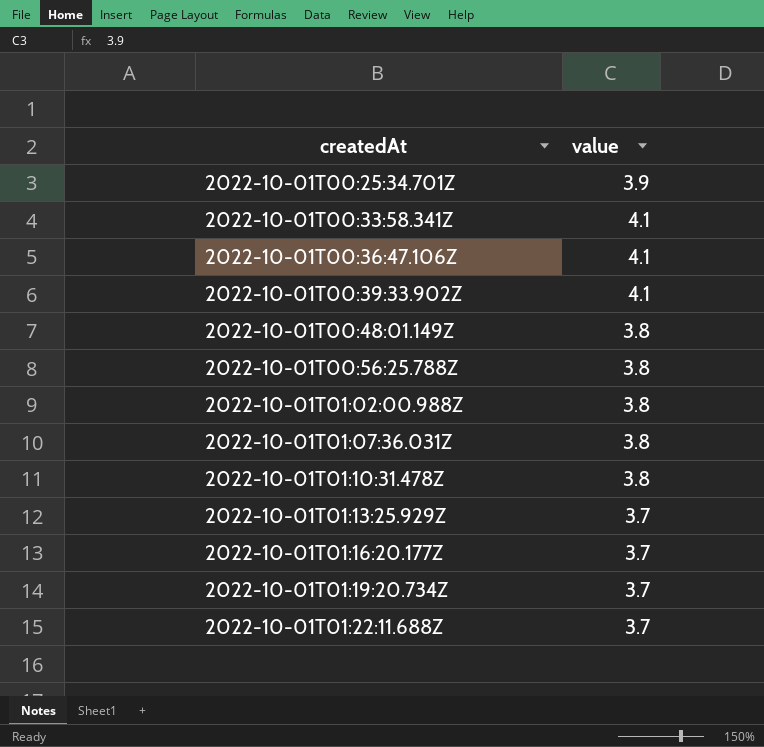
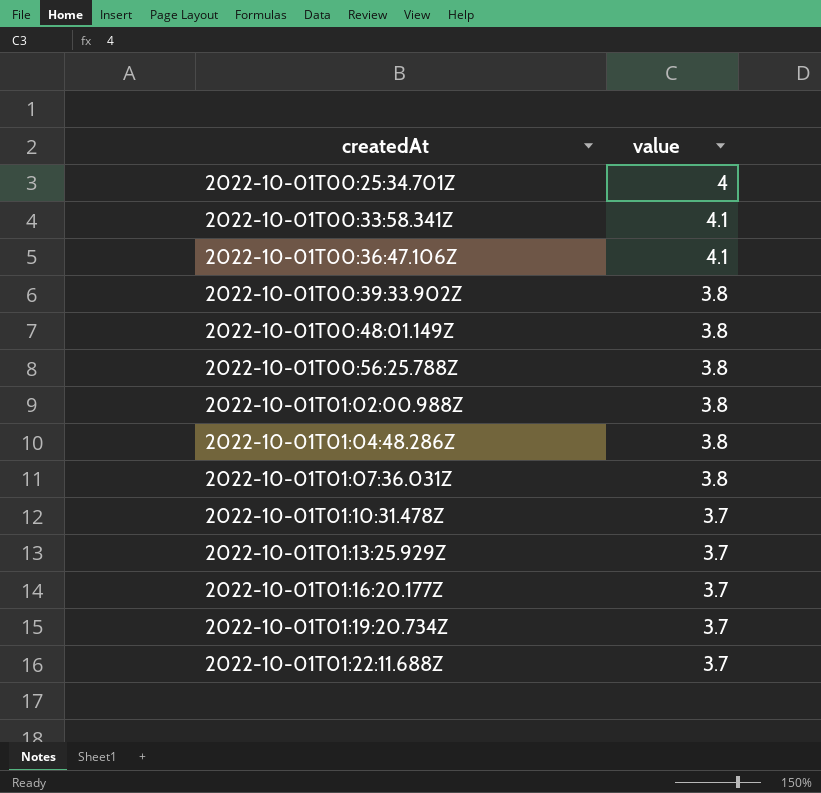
2022-10-01T00:25:34.701Z | value: 3.9 -> 4
2022-10-01T00:39:33.902Z | value: 4.1 -> 3.8
row 2022-10-01T01:04:48.286Z: none -> 3.8
2022-10-01T01:10:31.478Z | value: 3.8 -> 3.7

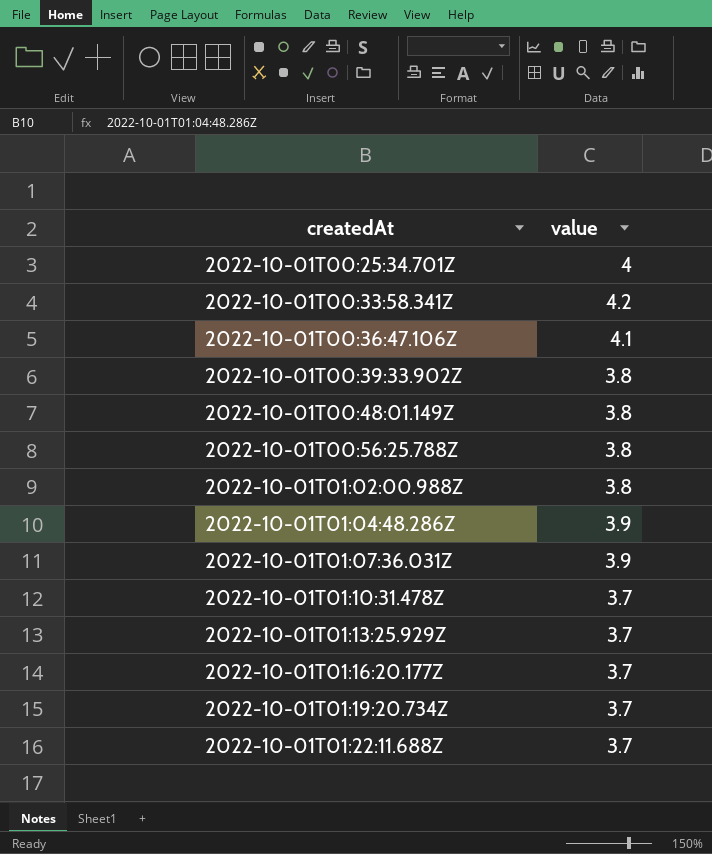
2022-10-01T00:33:58.341Z | value: 4.1 -> 4.2
2022-10-01T01:04:48.286Z | value: 3.8 -> 3.9
2022-10-01T01:07:36.031Z | value: 3.8 -> 3.9

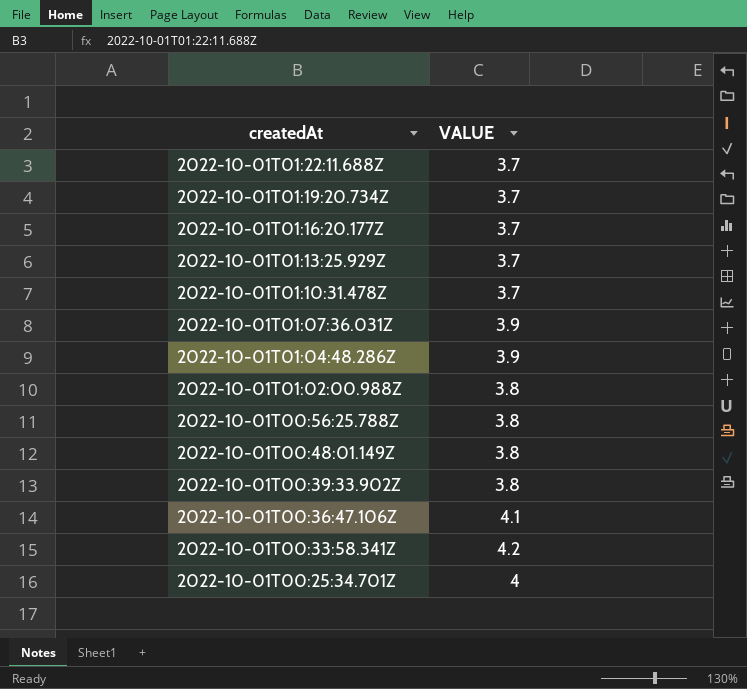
row order: createdAt ascending -> createdAt descending
column name: value -> VALUE

